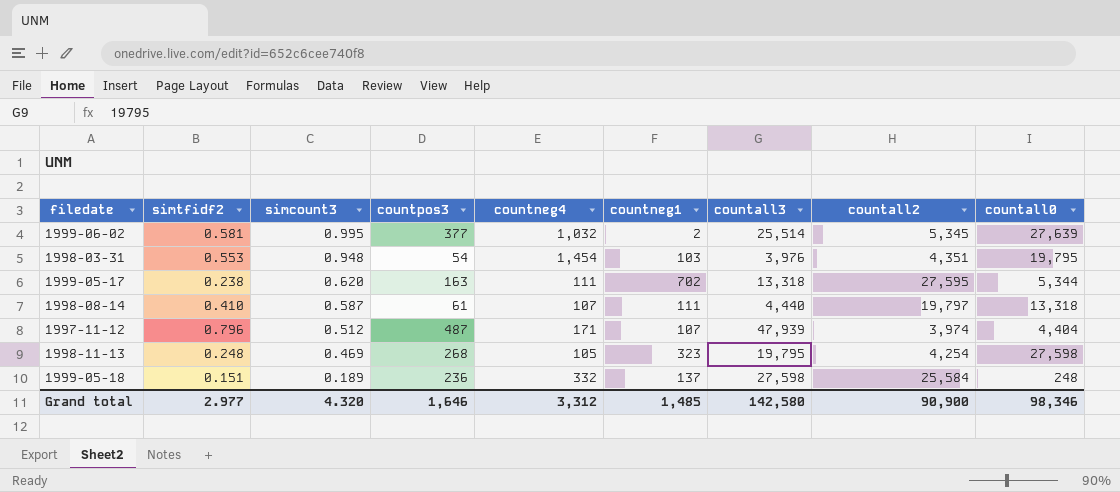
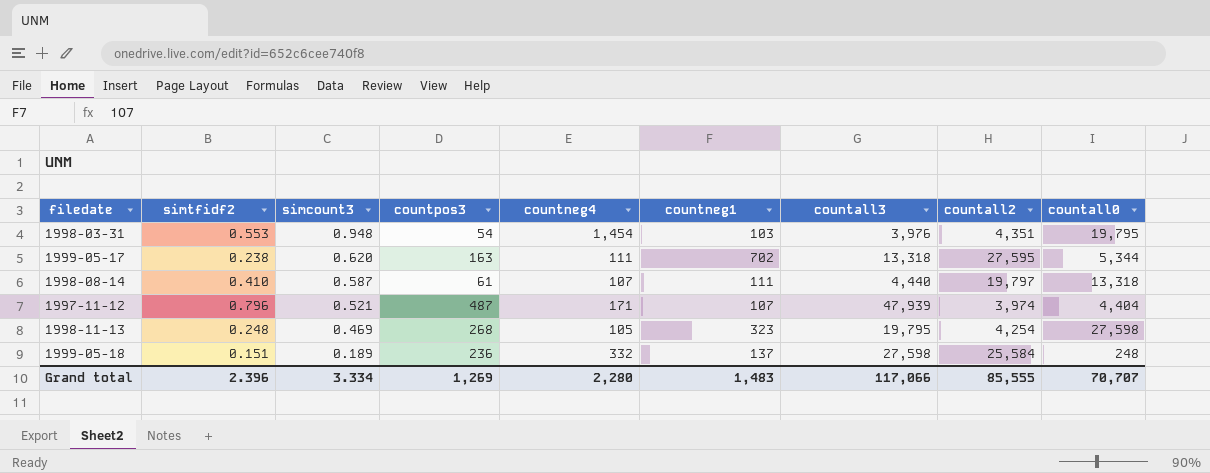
row 1999-06-02: 0.581 | 0.995 | 377 | 1,032 | 2 | 25,514 | 5,345 | 27,639 -> none
1997-11-12 | simcount3: 0.512 -> 0.521
Grand total | simtfidf2: 2.977 -> 2.396
Grand total | simcount3: 4.320 -> 3.334
Grand total | countpos3: 1,646 -> 1,269
Grand total | countneg4: 3,312 -> 2,280
Grand total | countneg1: 1,485 -> 1,483
Grand total | countall3: 142,580 -> 117,066
Grand total | countall2: 90,900 -> 85,555
Grand total | countall0: 98,346 -> 70,707

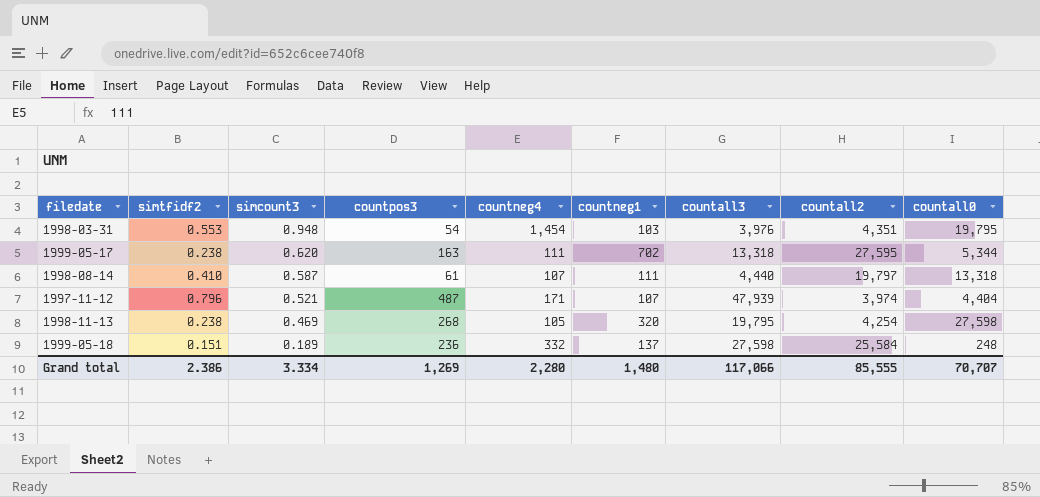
1998-11-13 | simtfidf2: 0.248 -> 0.238
1998-11-13 | countneg1: 323 -> 320
Grand total | simtfidf2: 2.396 -> 2.386
Grand total | countneg1: 1,483 -> 1,480

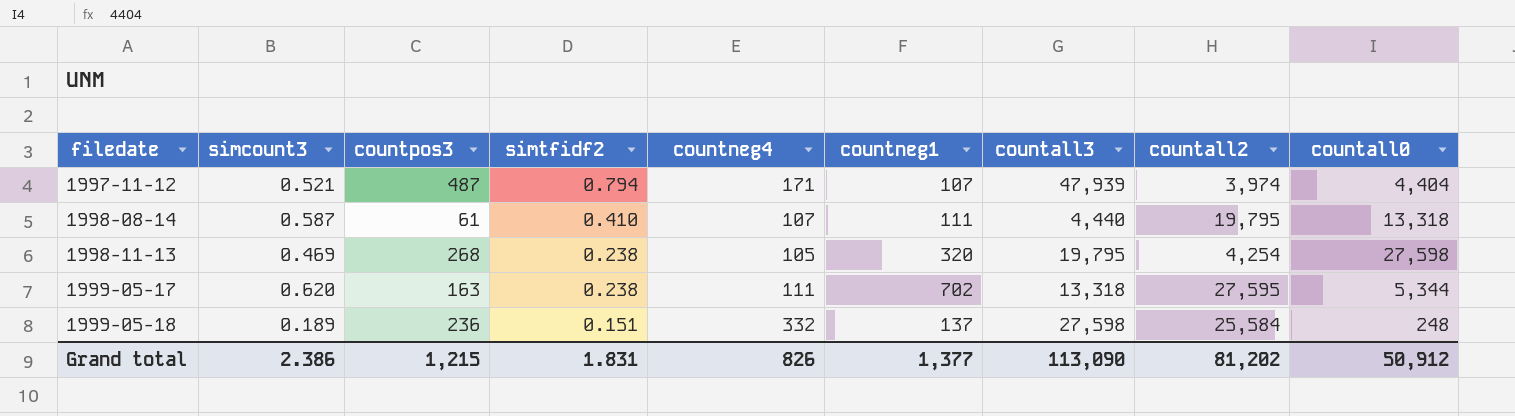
row order: simcount3 descending -> filedate ascending
column simtfidf2 | position: 2 -> 4
row 1998-03-31: 0.553 | 0.948 | 54 | 1,454 | 103 | 3,976 | 4,351 | 19,795 -> none
1997-11-12 | simtfidf2: 0.796 -> 0.794
1998-08-14 | countall2: 19,797 -> 19,795
Grand total | simcount3: 3.334 -> 2.386
Grand total | countpos3: 1,269 -> 1,215
Grand total | simtfidf2: 2.386 -> 1.831
Grand total | countneg4: 2,280 -> 826
Grand total | countneg1: 1,480 -> 1,377
Grand total | countall3: 117,066 -> 113,090
Grand total | countall2: 85,555 -> 81,202
Grand total | countall0: 70,707 -> 50,912

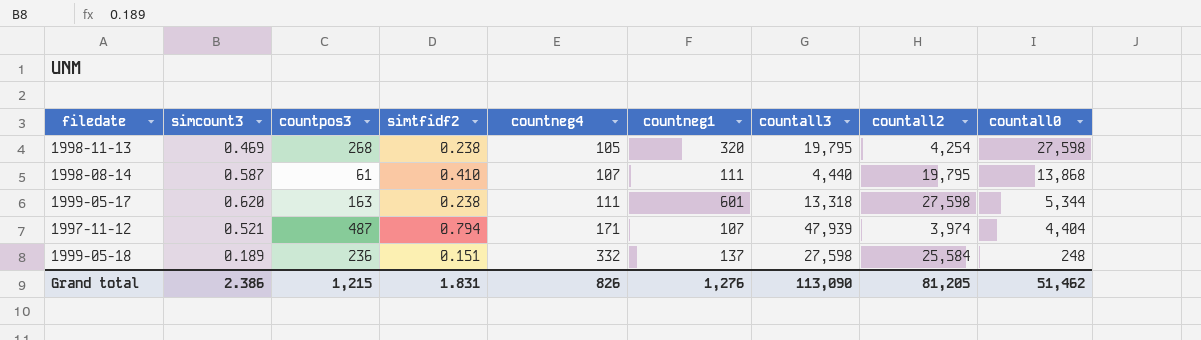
row order: filedate ascending -> countneg4 ascending
1998-08-14 | countall0: 13,318 -> 13,868
1999-05-17 | countneg1: 702 -> 601
1999-05-17 | countall2: 27,595 -> 27,598
Grand total | countneg1: 1,377 -> 1,276
Grand total | countall2: 81,202 -> 81,205
Grand total | countall0: 50,912 -> 51,462

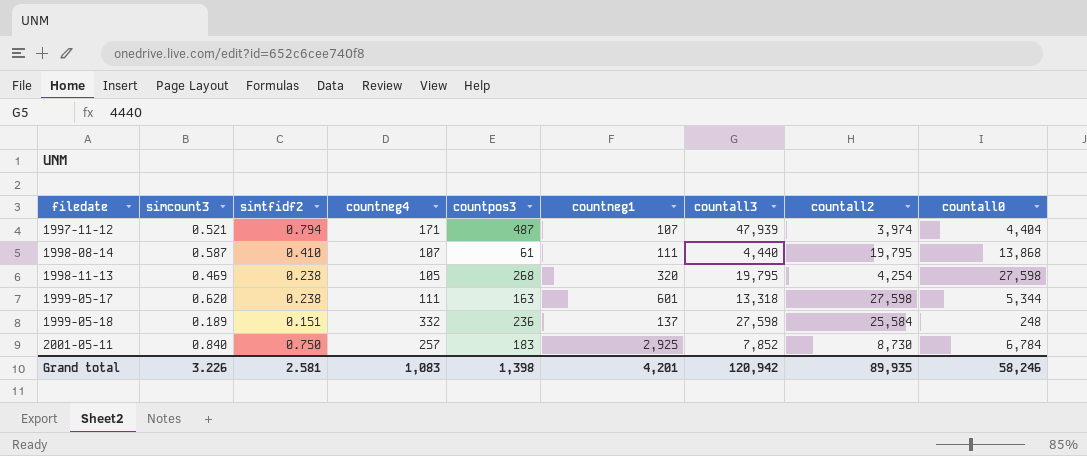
row order: countneg4 ascending -> filedate ascending
column countpos3 | position: 3 -> 5
row 2001-05-11: none -> 0.840 | 0.750 | 257 | 183 | 2,925 | 7,852 | 8,730 | 6,784
Grand total | simcount3: 2.386 -> 3.226
Grand total | simtfidf2: 1.831 -> 2.581
Grand total | countneg4: 826 -> 1,083
Grand total | countpos3: 1,215 -> 1,398
Grand total | countneg1: 1,276 -> 4,201
Grand total | countall3: 113,090 -> 120,942
Grand total | countall2: 81,205 -> 89,935
Grand total | countall0: 51,462 -> 58,246

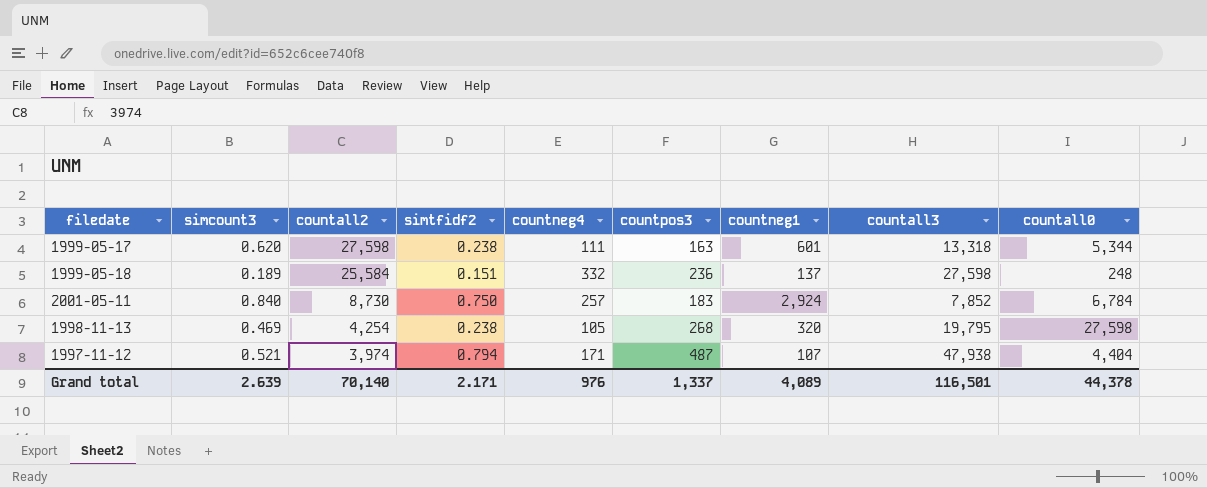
row order: filedate ascending -> countall2 descending
column countall2 | position: 8 -> 3
row 1998-08-14: 0.587 | 0.410 | 107 | 61 | 111 | 4,440 | 19,795 | 13,868 -> none
2001-05-11 | countneg1: 2,925 -> 2,924
1997-11-12 | countall3: 47,939 -> 47,938
Grand total | simcount3: 3.226 -> 2.639
Grand total | countall2: 89,935 -> 70,140
Grand total | simtfidf2: 2.581 -> 2.171
Grand total | countneg4: 1,083 -> 976
Grand total | countpos3: 1,398 -> 1,337
Grand total | countneg1: 4,201 -> 4,089
Grand total | countall3: 120,942 -> 116,501
Grand total | countall0: 58,246 -> 44,378

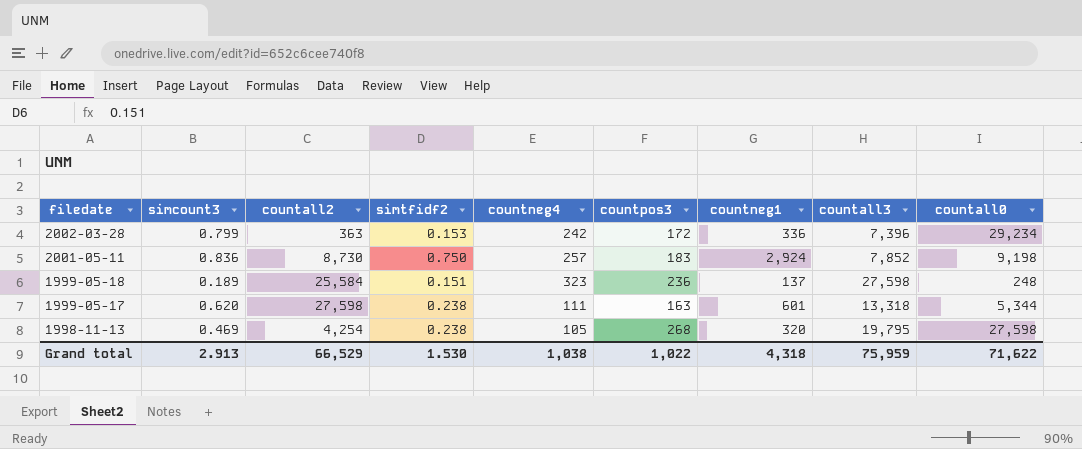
row order: countall2 descending -> filedate descending
row 1997-11-12: 0.521 | 3,974 | 0.794 | 171 | 487 | 107 | 47,938 | 4,404 -> none
row 2002-03-28: none -> 0.799 | 363 | 0.153 | 242 | 172 | 336 | 7,396 | 29,234
2001-05-11 | simcount3: 0.840 -> 0.836
2001-05-11 | countall0: 6,784 -> 9,198
1999-05-18 | countneg4: 332 -> 323
Grand total | simcount3: 2.639 -> 2.913
Grand total | countall2: 70,140 -> 66,529
Grand total | simtfidf2: 2.171 -> 1.530
Grand total | countneg4: 976 -> 1,038
Grand total | countpos3: 1,337 -> 1,022
Grand total | countneg1: 4,089 -> 4,318
Grand total | countall3: 116,501 -> 75,959
Grand total | countall0: 44,378 -> 71,622

